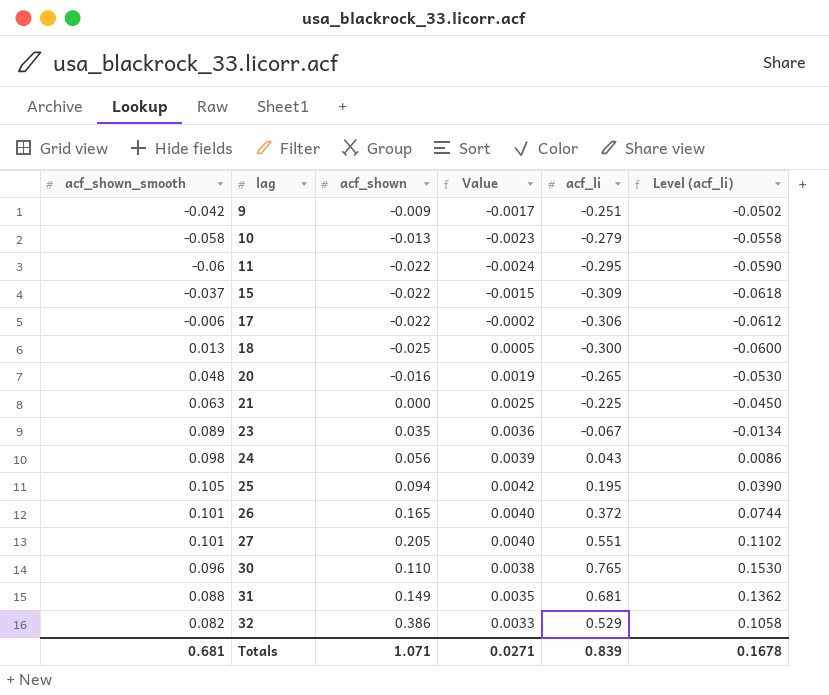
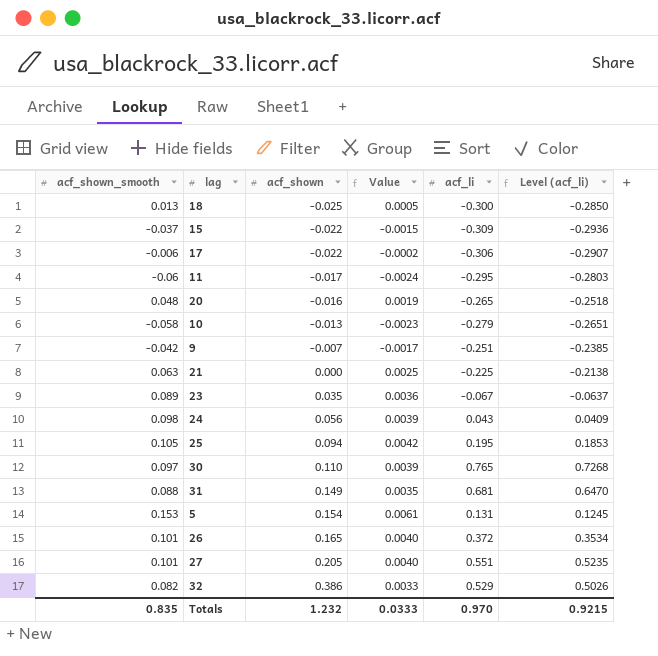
row order: lag ascending -> acf_shown ascending
column Level (acf_li) | formula: [acf_li] * 0.2 -> [acf_li] * 0.95
11 | acf_shown: -0.022 -> -0.017
9 | acf_shown: -0.009 -> -0.007
30 | acf_shown_smooth: 0.096 -> 0.097
30 | Value: 0.0038 -> 0.0039
row 5: none -> 0.153 | 0.154 | 0.0061 | 0.131 | 0.1245
Totals | acf_shown_smooth: 0.681 -> 0.835
Totals | acf_shown: 1.071 -> 1.232
Totals | Value: 0.0271 -> 0.0333
Totals | acf_li: 0.839 -> 0.970
Totals | Level (acf_li): 0.1678 -> 0.9215

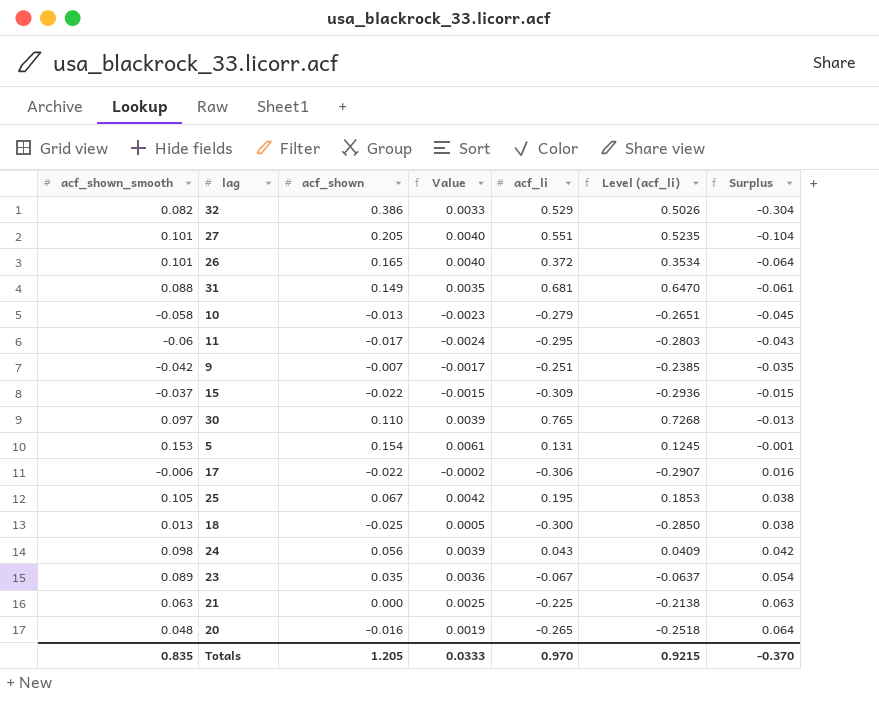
row order: acf_shown ascending -> Surplus ascending
column Surplus | formula: none -> [acf_shown_smooth] - [acf_shown]
25 | acf_shown: 0.094 -> 0.067
Totals | acf_shown: 1.232 -> 1.205

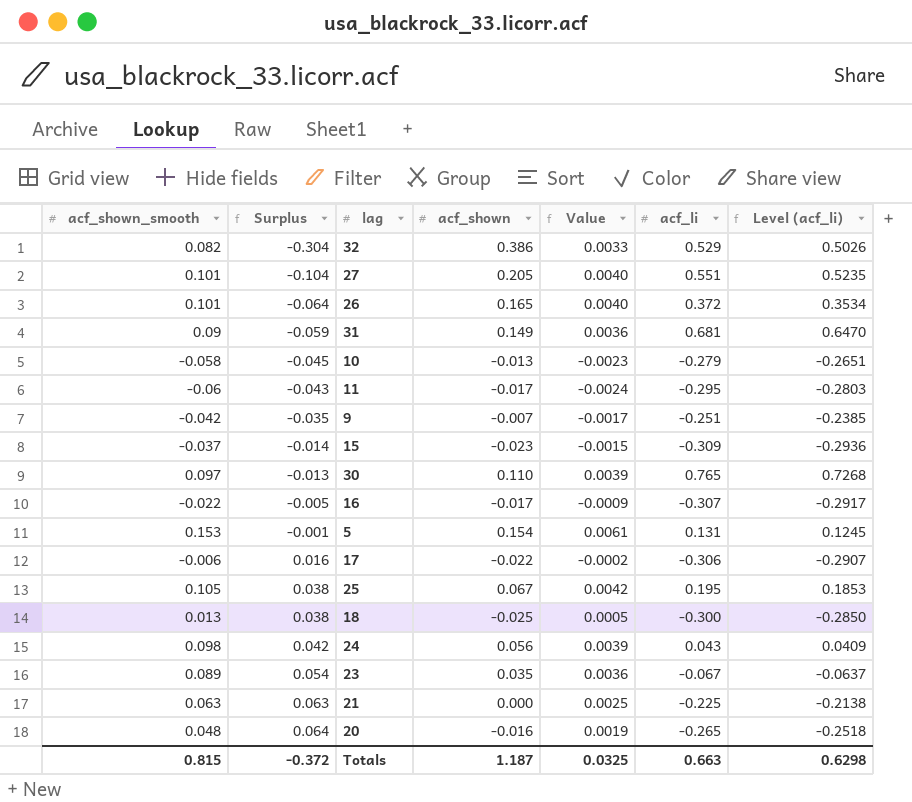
column Surplus | position: 7 -> 2
31 | acf_shown_smooth: 0.088 -> 0.09
31 | Surplus: -0.061 -> -0.059
31 | Value: 0.0035 -> 0.0036
15 | Surplus: -0.015 -> -0.014
15 | acf_shown: -0.022 -> -0.023
row 16: none -> -0.022 | -0.005 | -0.017 | -0.0009 | -0.307 | -0.2917
Totals | acf_shown_smooth: 0.835 -> 0.815
Totals | Surplus: -0.370 -> -0.372
Totals | acf_shown: 1.205 -> 1.187
Totals | Value: 0.0333 -> 0.0325
Totals | acf_li: 0.970 -> 0.663
Totals | Level (acf_li): 0.9215 -> 0.6298

